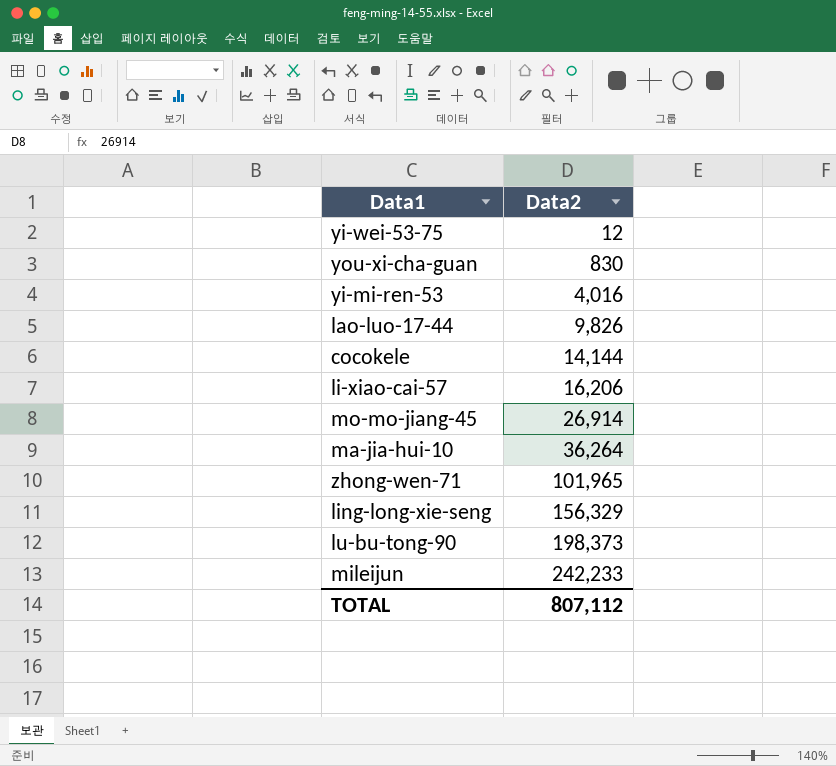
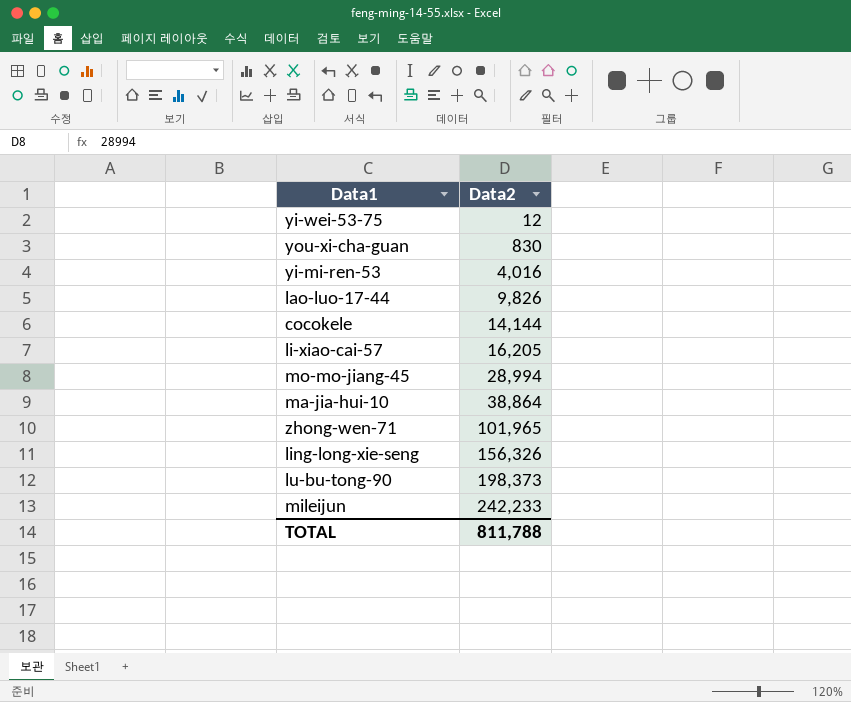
li-xiao-cai-57 | Data2: 16,206 -> 16,205
mo-mo-jiang-45 | Data2: 26,914 -> 28,994
ma-jia-hui-10 | Data2: 36,264 -> 38,864
ling-long-xie-seng | Data2: 156,329 -> 156,326
TOTAL | Data2: 807,112 -> 811,788

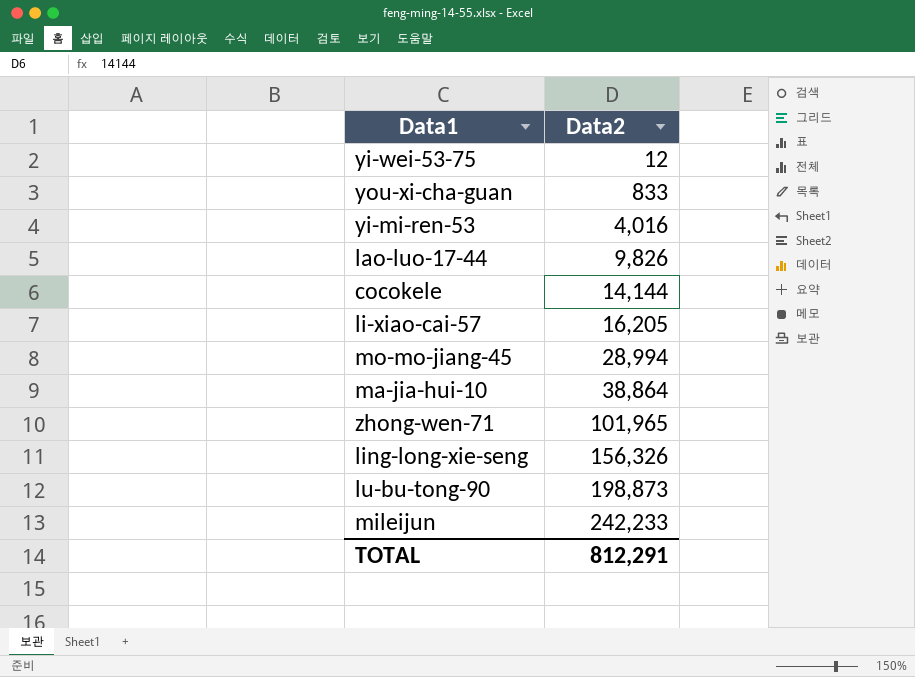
you-xi-cha-guan | Data2: 830 -> 833
lu-bu-tong-90 | Data2: 198,373 -> 198,873
TOTAL | Data2: 811,788 -> 812,291

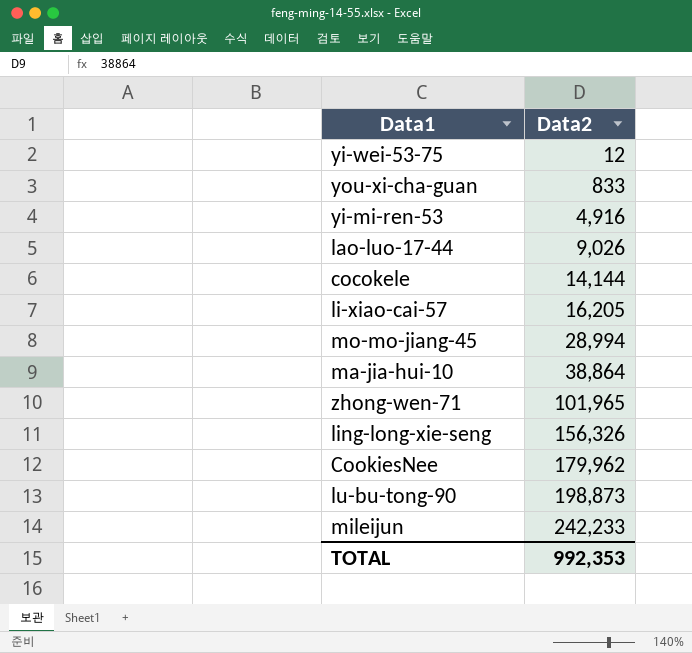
yi-mi-ren-53 | Data2: 4,016 -> 4,916
lao-luo-17-44 | Data2: 9,826 -> 9,026
row CookiesNee: none -> 179,962
TOTAL | Data2: 812,291 -> 992,353

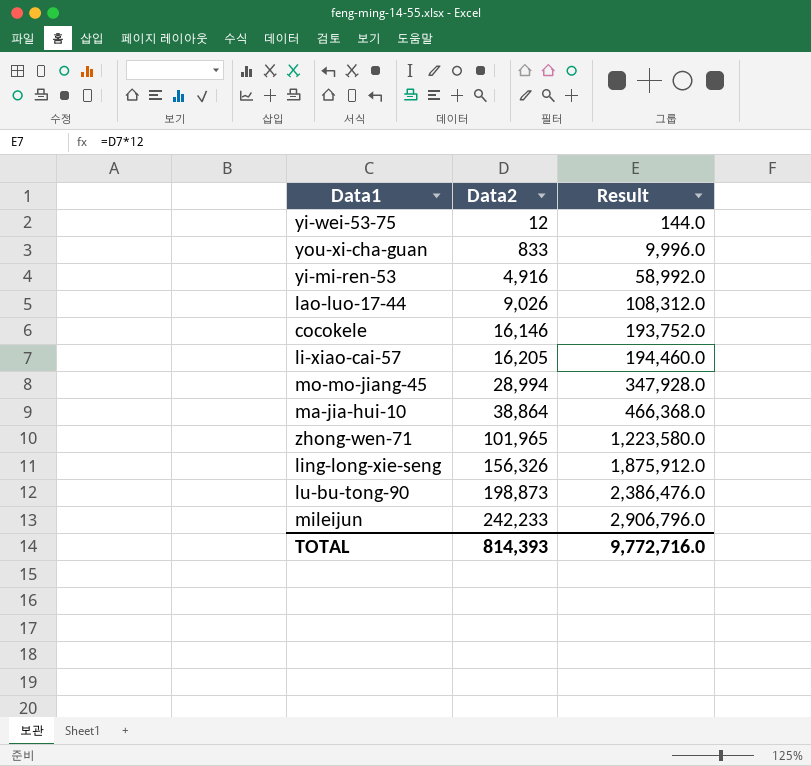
column Result | formula: none -> [Data2] * 12
row CookiesNee: 179,962 -> none
cocokele | Data2: 14,144 -> 16,146
TOTAL | Data2: 992,353 -> 814,393

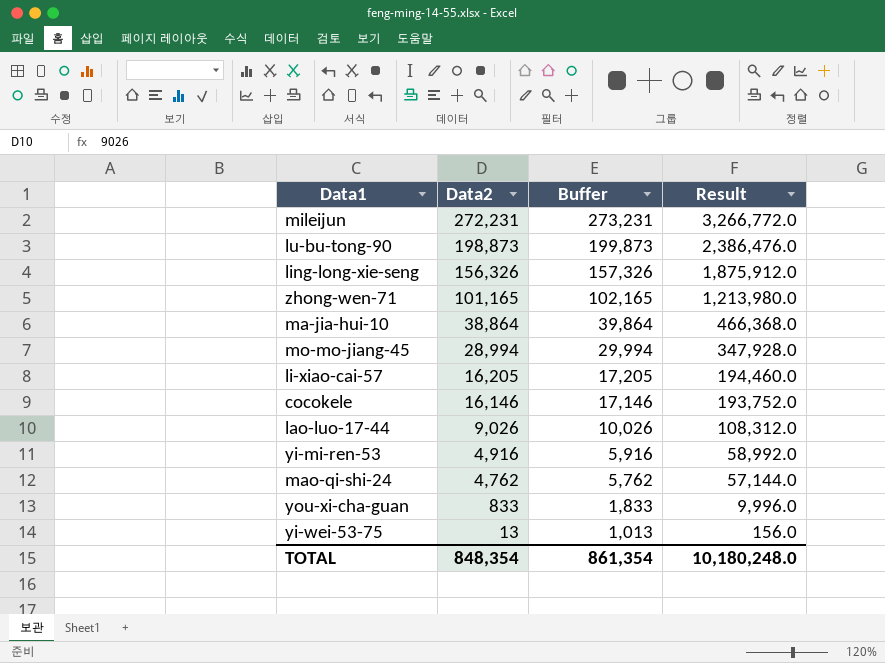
row order: Data2 ascending -> Data2 descending
column Buffer | formula: none -> [Data2] + 1000
mileijun | Data2: 242,233 -> 272,231
mileijun | Result: 2,906,796.0 -> 3,266,772.0
zhong-wen-71 | Data2: 101,965 -> 101,165
zhong-wen-71 | Result: 1,223,580.0 -> 1,213,980.0
row mao-qi-shi-24: none -> 4,762 | 5,762 | 57,144.0
yi-wei-53-75 | Data2: 12 -> 13
yi-wei-53-75 | Result: 144.0 -> 156.0
TOTAL | Data2: 814,393 -> 848,354
TOTAL | Result: 9,772,716.0 -> 10,180,248.0

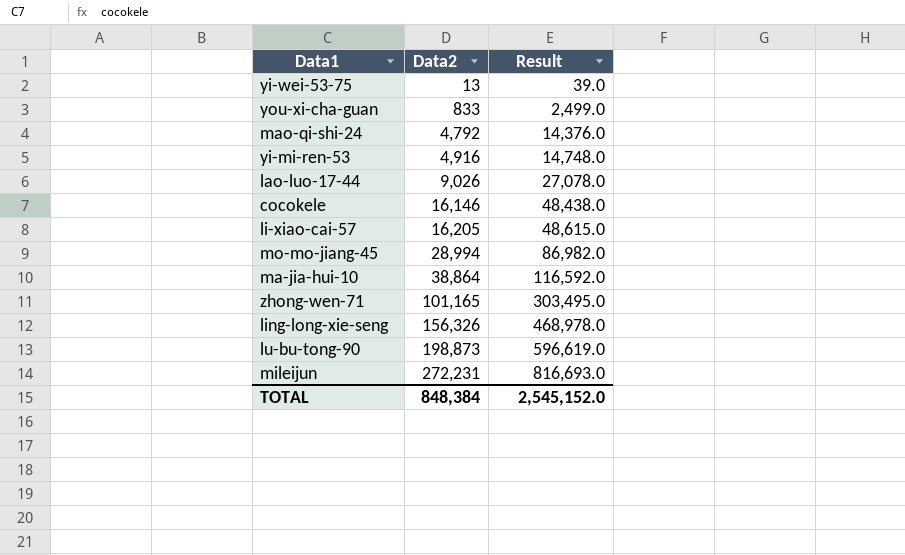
row order: Data2 descending -> Data2 ascending
column Buffer | formula: [Data2] + 1000 -> none
column Result | formula: [Data2] * 12 -> [Data2] * 3
mao-qi-shi-24 | Data2: 4,762 -> 4,792
TOTAL | Data2: 848,354 -> 848,384
TOTAL | Result: 10,180,248.0 -> 2,545,152.0

